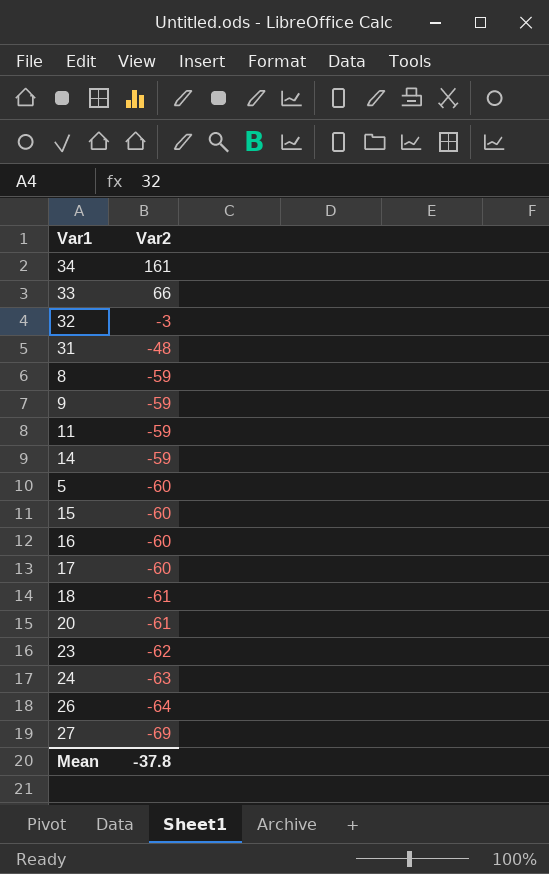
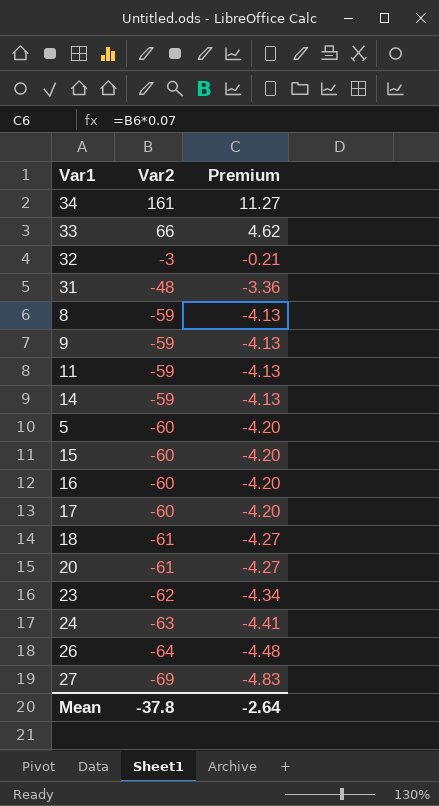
column Premium | formula: none -> [Var2] * 0.07

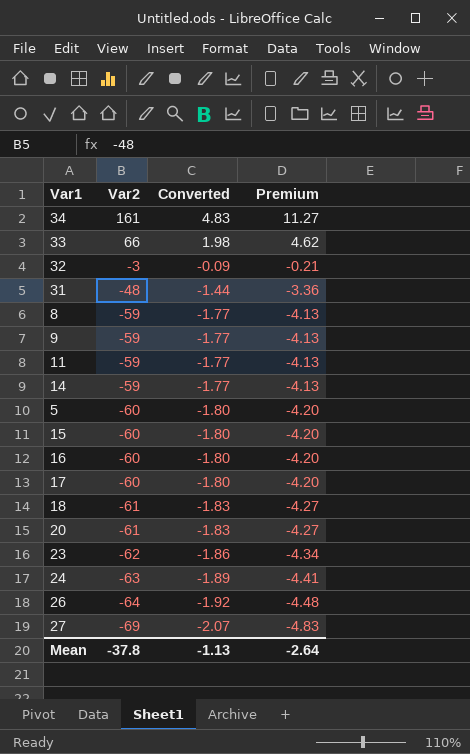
column Converted | formula: none -> [Var2] * 0.03

